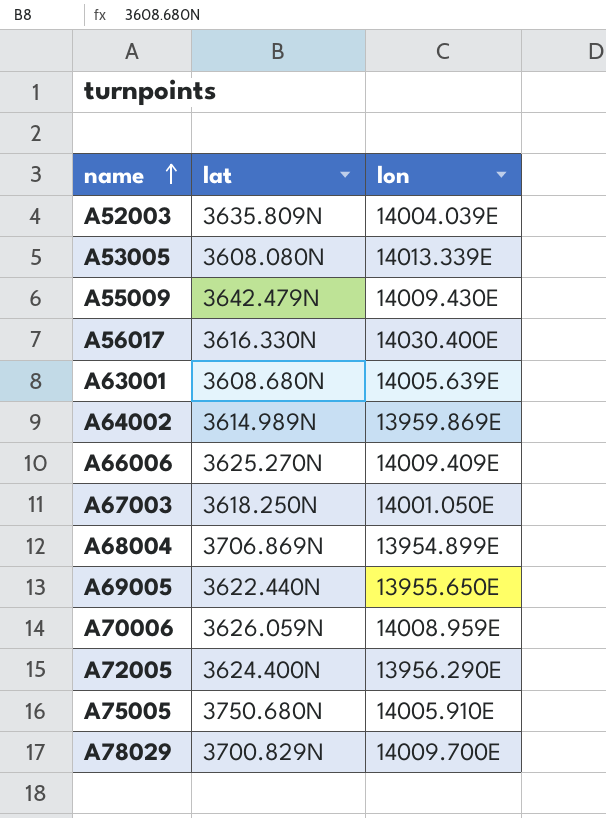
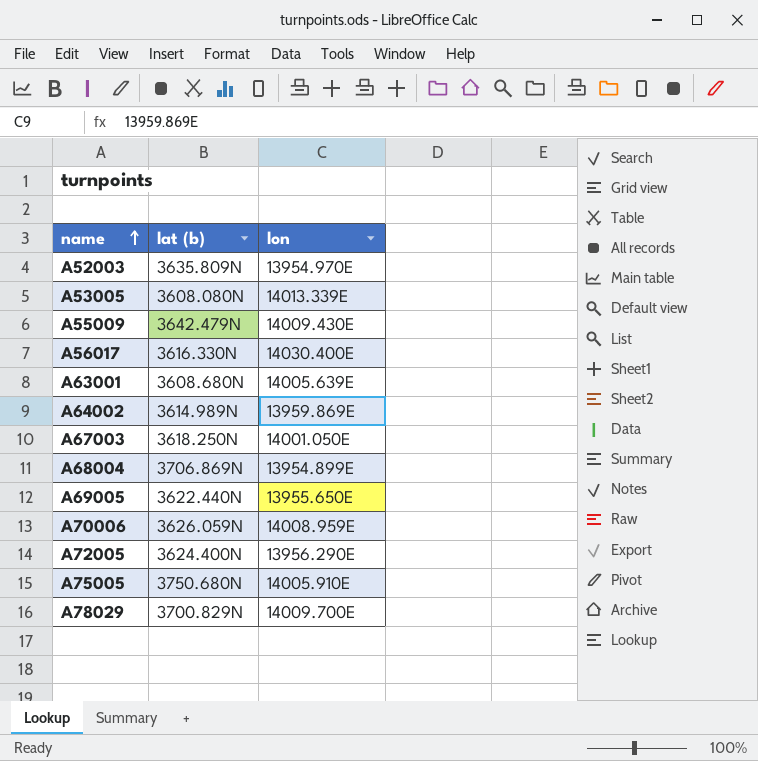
column name: lat -> lat (b)
row A66006: 3625.270N | 14009.409E -> none
A52003 | lon: 14004.039E -> 13954.970E

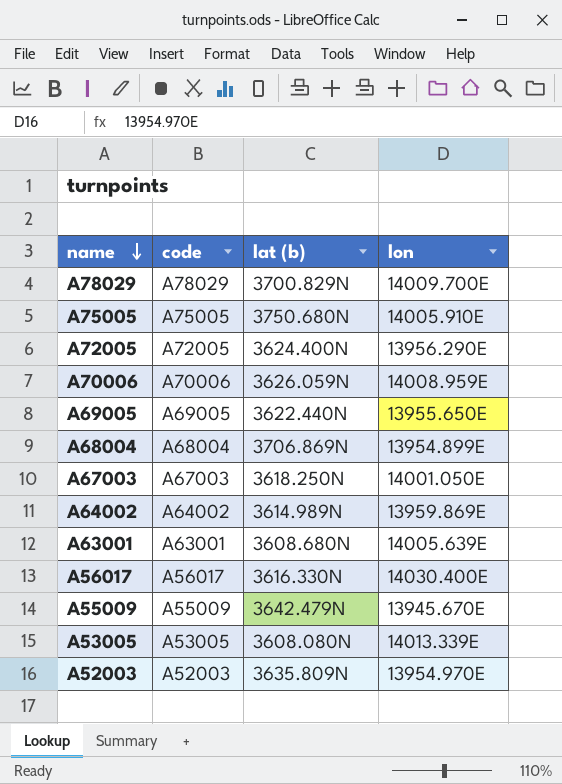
row order: name ascending -> name descending
column code | position: none -> 2
A55009 | lon: 14009.430E -> 13945.670E

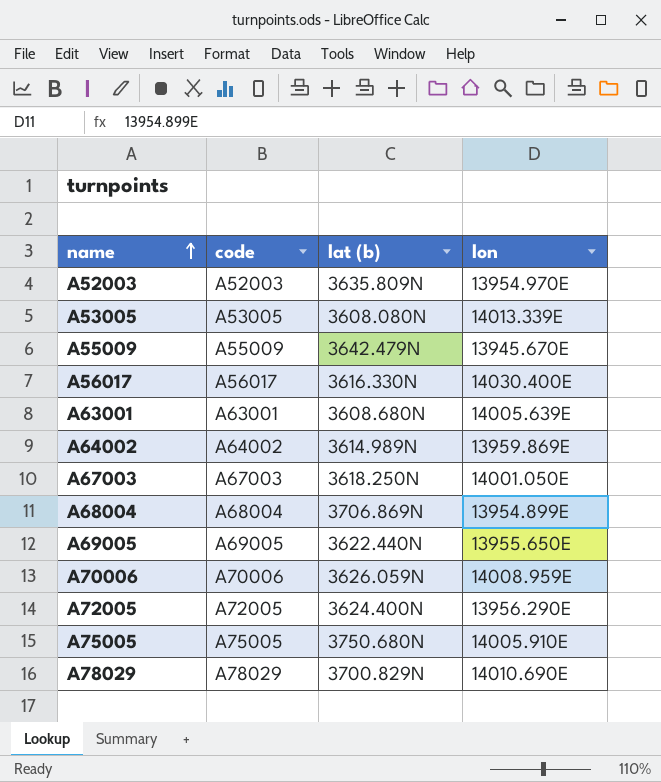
row order: name descending -> name ascending
A78029 | lon: 14009.700E -> 14010.690E

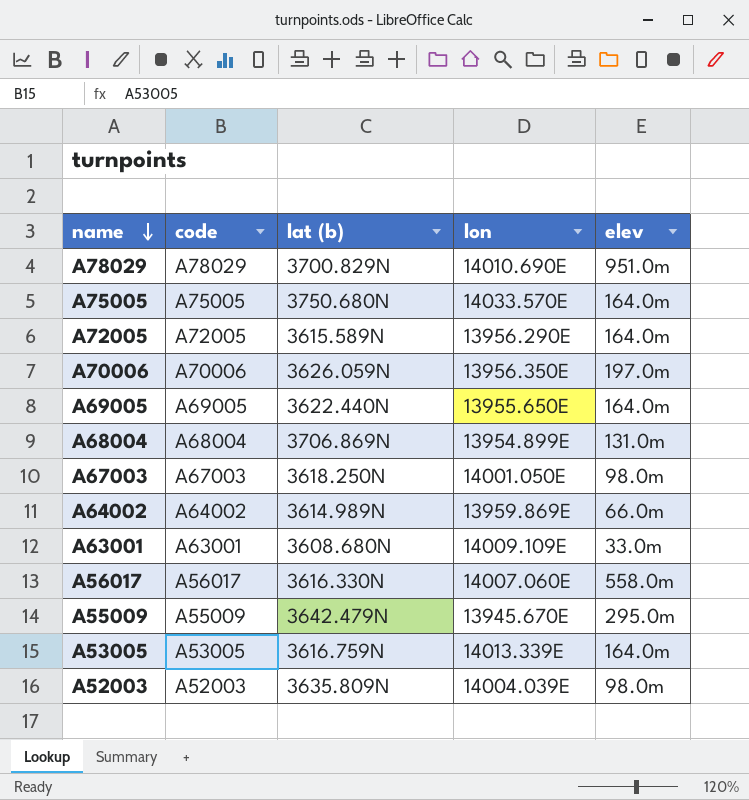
row order: name ascending -> name descending
column elev | position: none -> 5
A75005 | lon: 14005.910E -> 14033.570E
A72005 | lat (b): 3624.400N -> 3615.589N
A70006 | lon: 14008.959E -> 13956.350E
A63001 | lon: 14005.639E -> 14009.109E
A56017 | lon: 14030.400E -> 14007.060E
A53005 | lat (b): 3608.080N -> 3616.759N
A52003 | lon: 13954.970E -> 14004.039E

